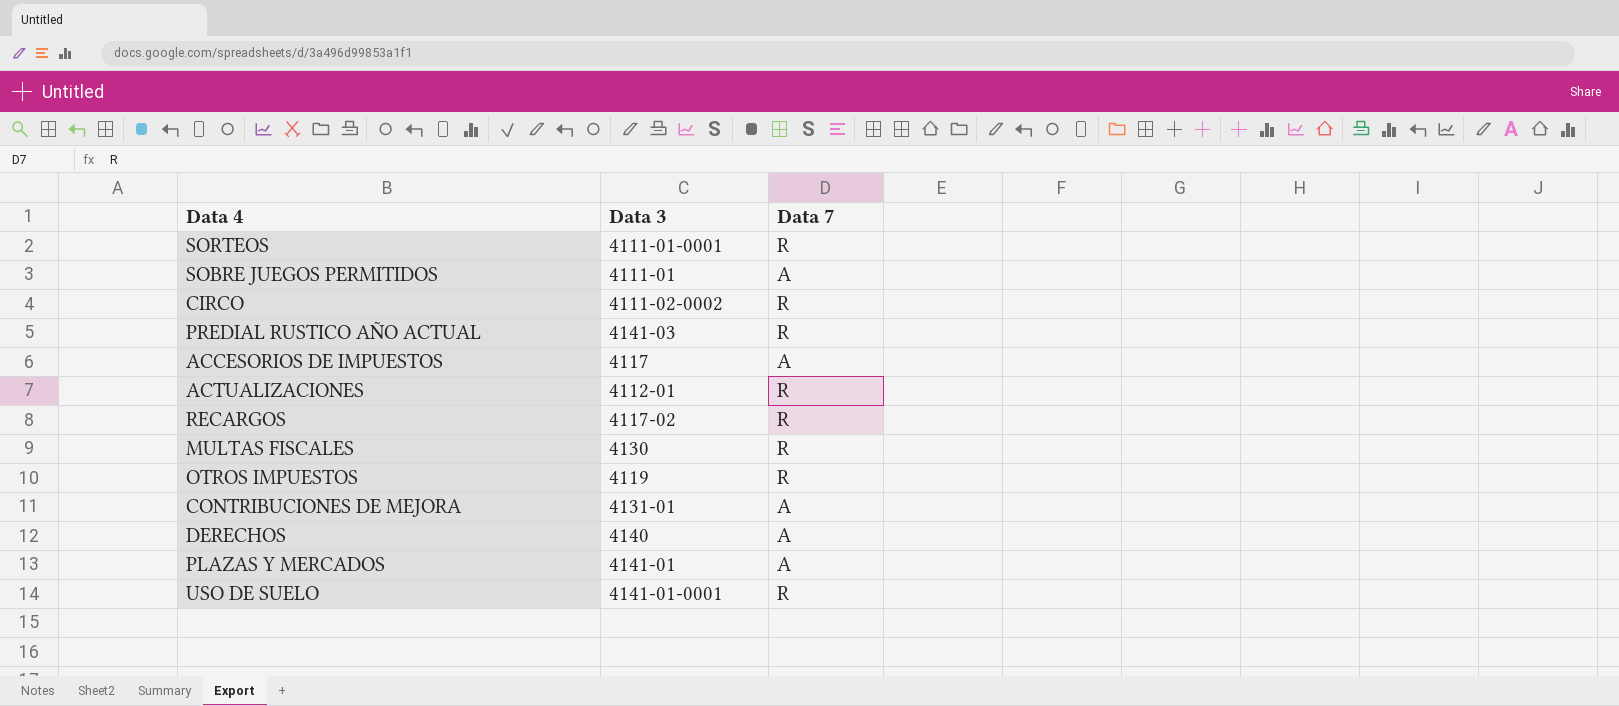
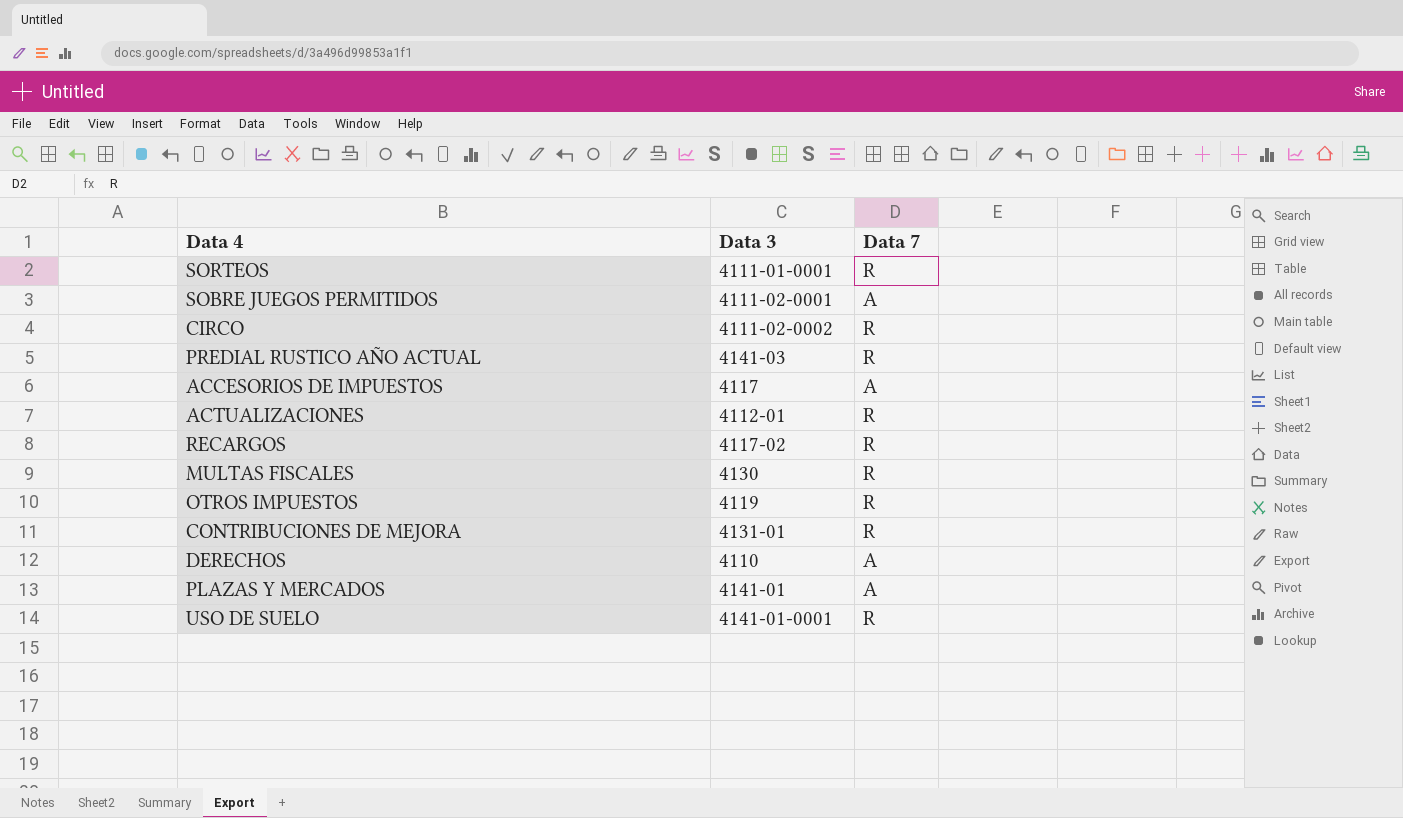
SOBRE JUEGOS PERMITIDOS | Data 3: 4111-01 -> 4111-02-0001
CONTRIBUCIONES DE MEJORA | Data 7: A -> R
DERECHOS | Data 3: 4140 -> 4110

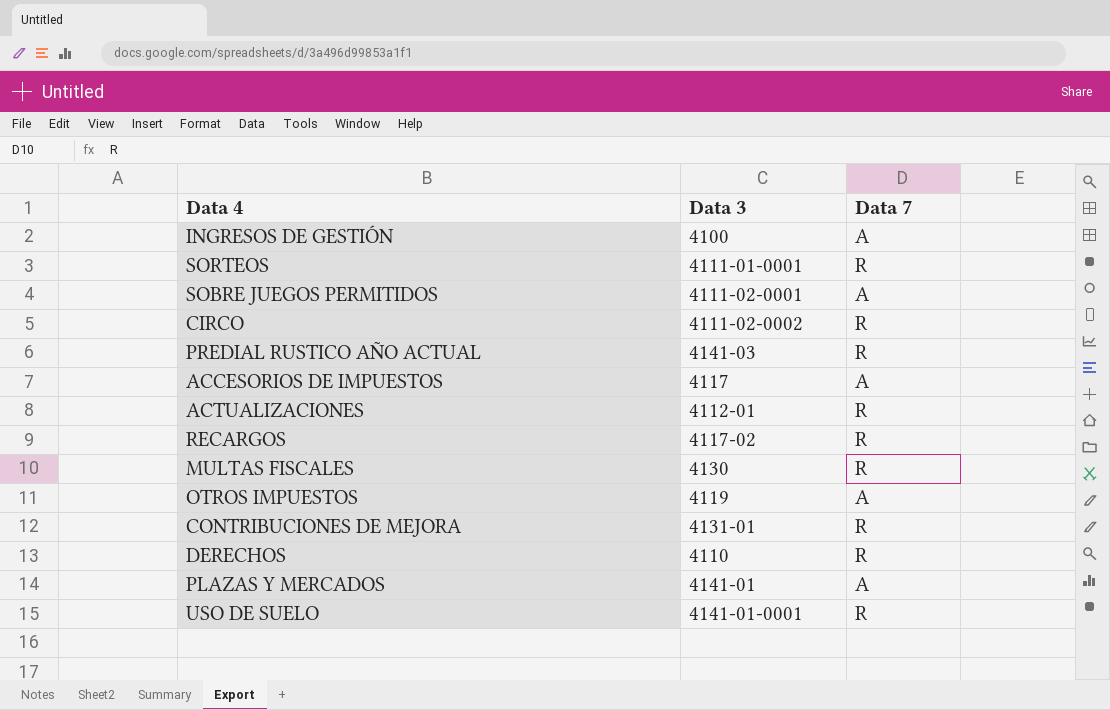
row INGRESOS DE GESTIÓN: none -> 4100 | A
OTROS IMPUESTOS | Data 7: R -> A
DERECHOS | Data 7: A -> R

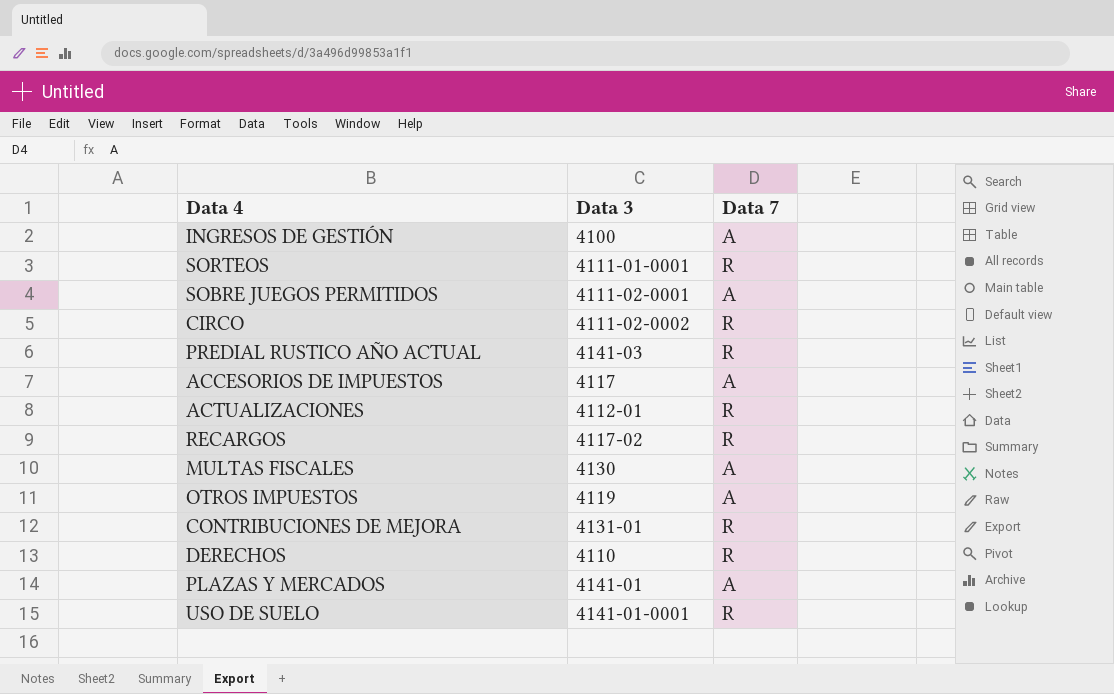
MULTAS FISCALES | Data 7: R -> A

